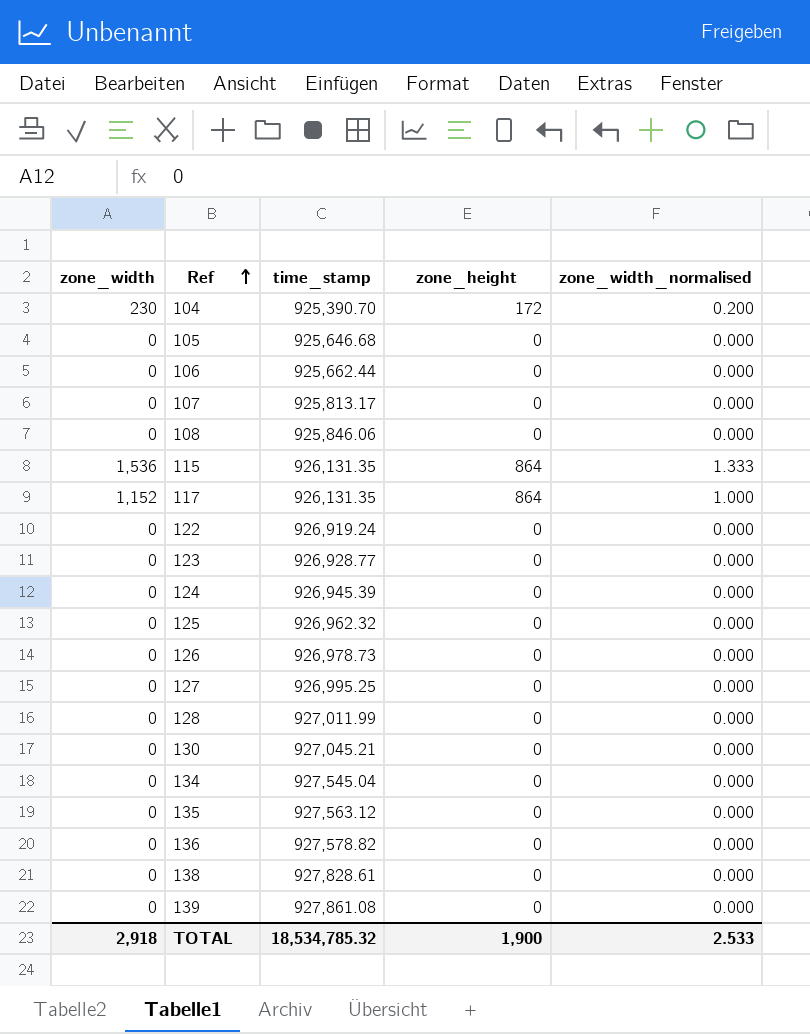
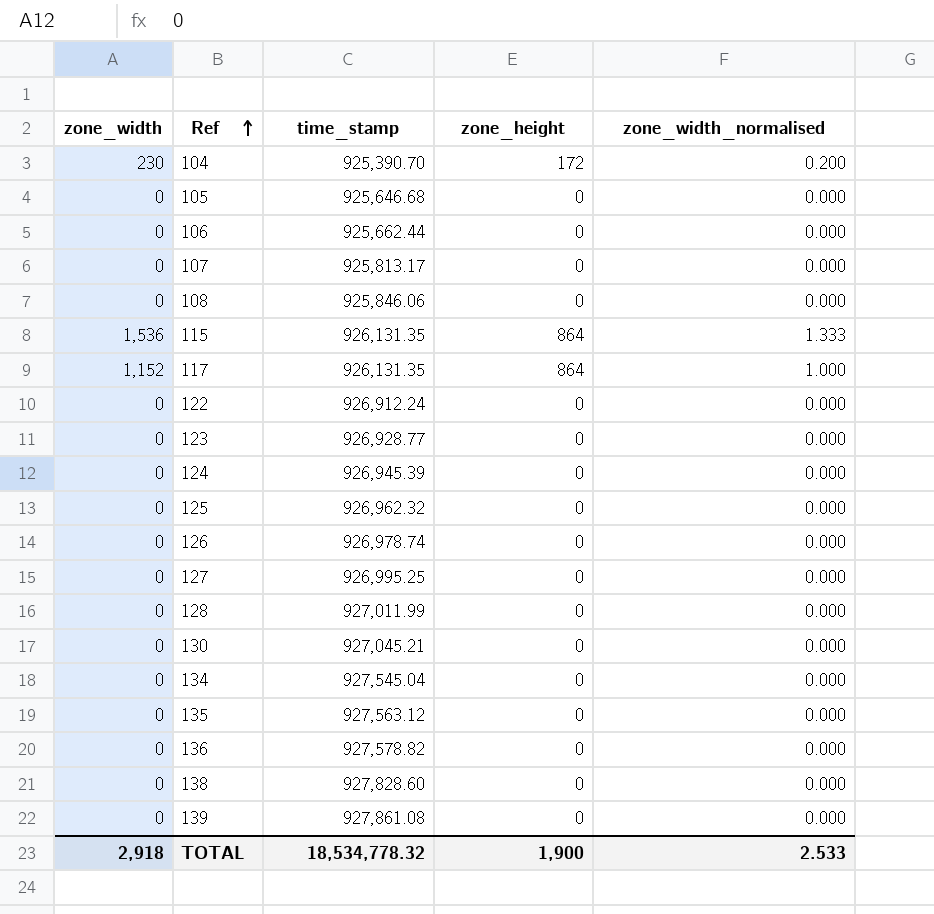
122 | time_stamp: 926,919.24 -> 926,912.24
126 | time_stamp: 926,978.73 -> 926,978.74
138 | time_stamp: 927,828.61 -> 927,828.60
TOTAL | time_stamp: 18,534,785.32 -> 18,534,778.32

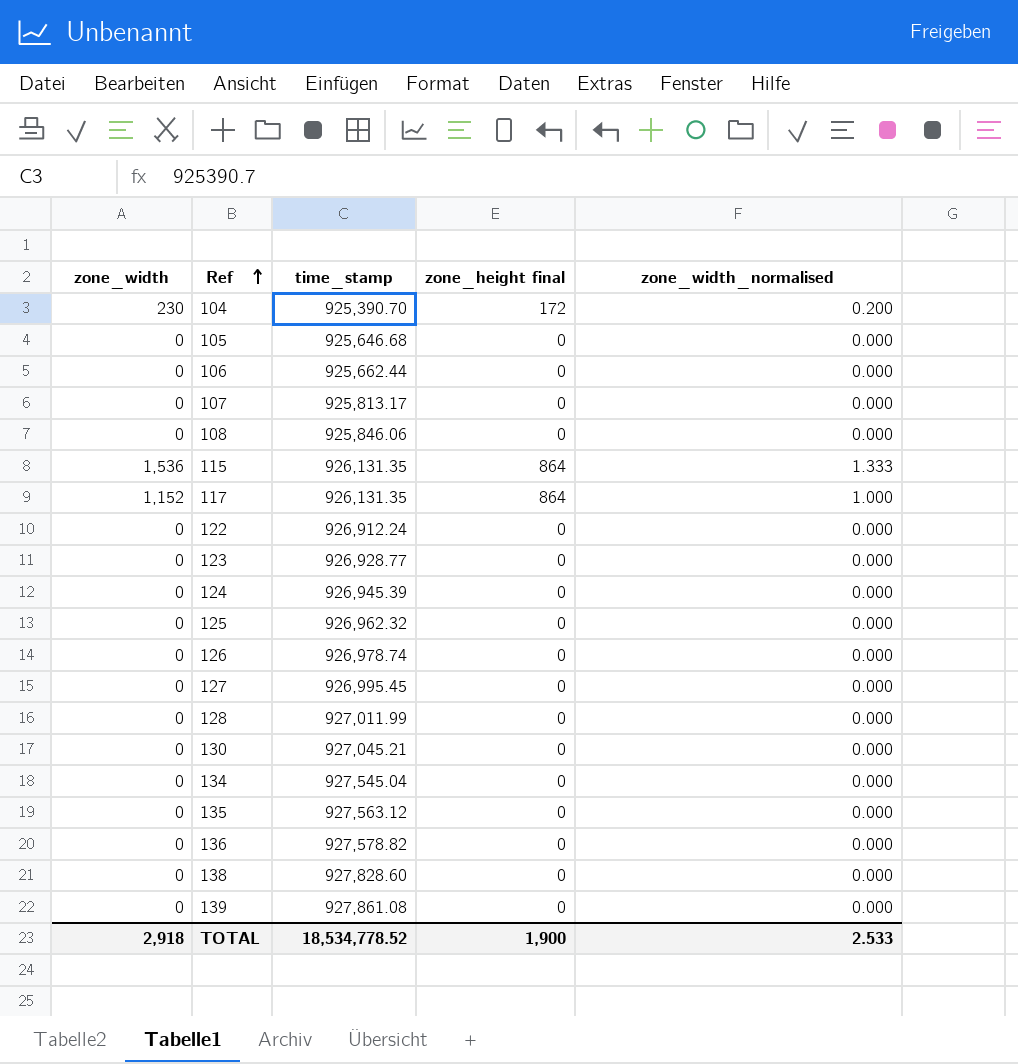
column name: zone_height -> zone_height final
127 | time_stamp: 926,995.25 -> 926,995.45
TOTAL | time_stamp: 18,534,778.32 -> 18,534,778.52

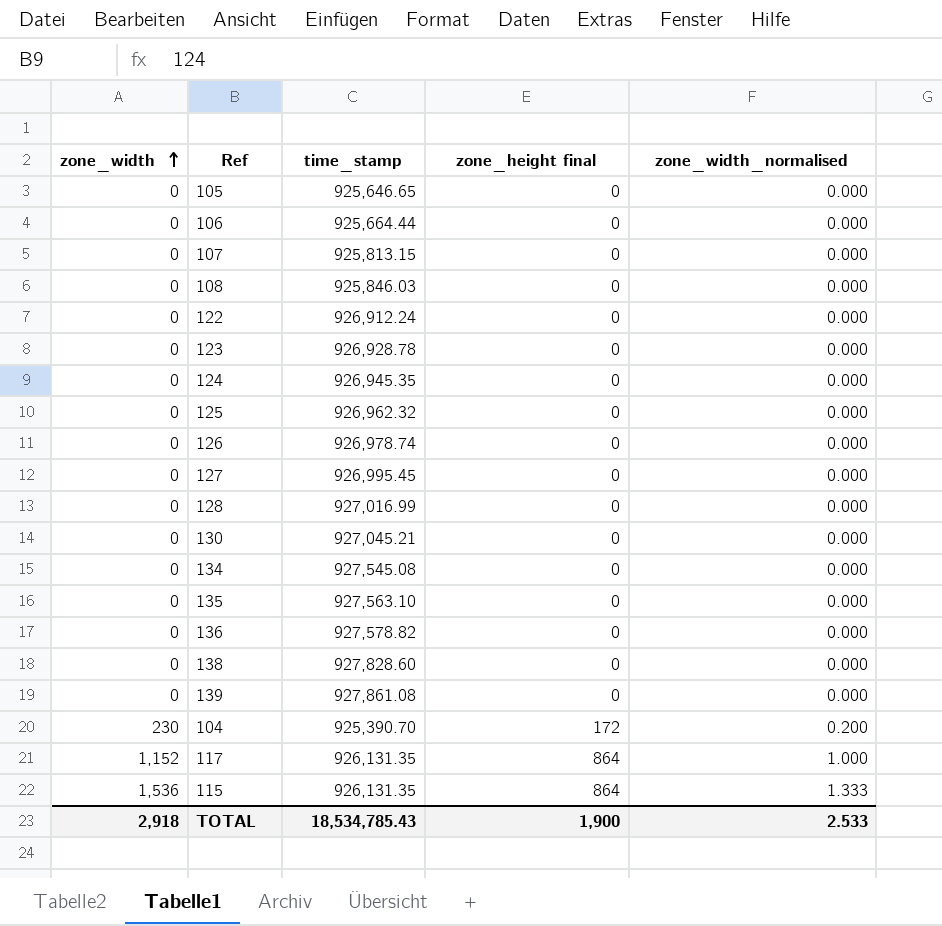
row order: Ref ascending -> zone_width ascending
105 | time_stamp: 925,646.68 -> 925,646.65
106 | time_stamp: 925,662.44 -> 925,664.44
107 | time_stamp: 925,813.17 -> 925,813.15
108 | time_stamp: 925,846.06 -> 925,846.03
123 | time_stamp: 926,928.77 -> 926,928.78
124 | time_stamp: 926,945.39 -> 926,945.35
128 | time_stamp: 927,011.99 -> 927,016.99
134 | time_stamp: 927,545.04 -> 927,545.08
135 | time_stamp: 927,563.12 -> 927,563.10
TOTAL | time_stamp: 18,534,778.52 -> 18,534,785.43

